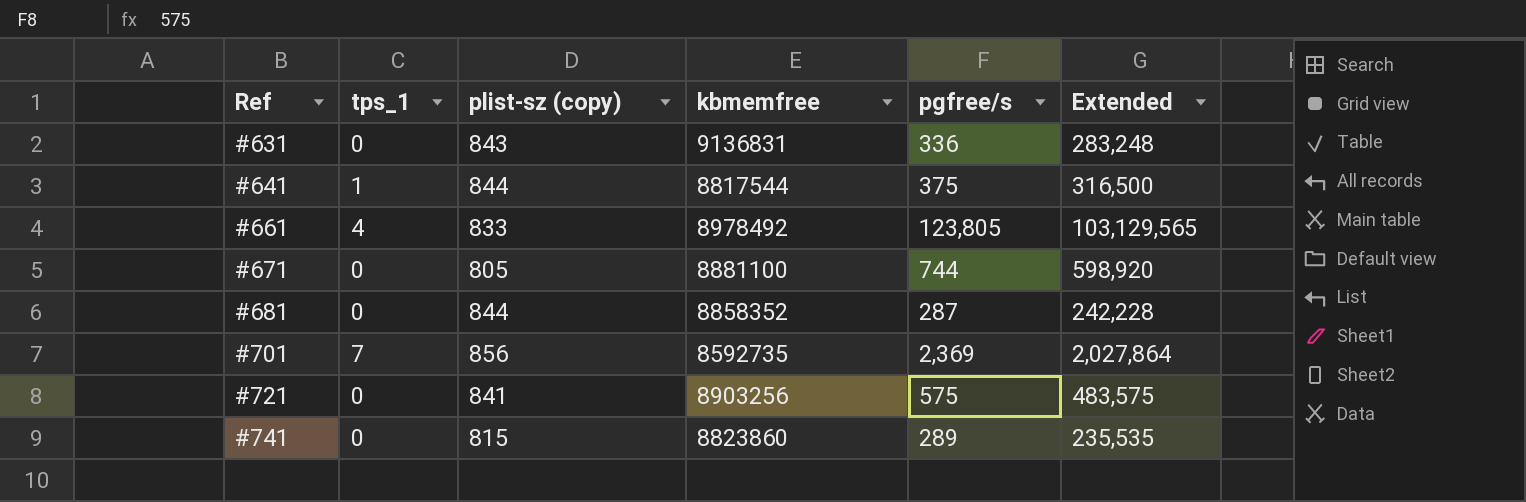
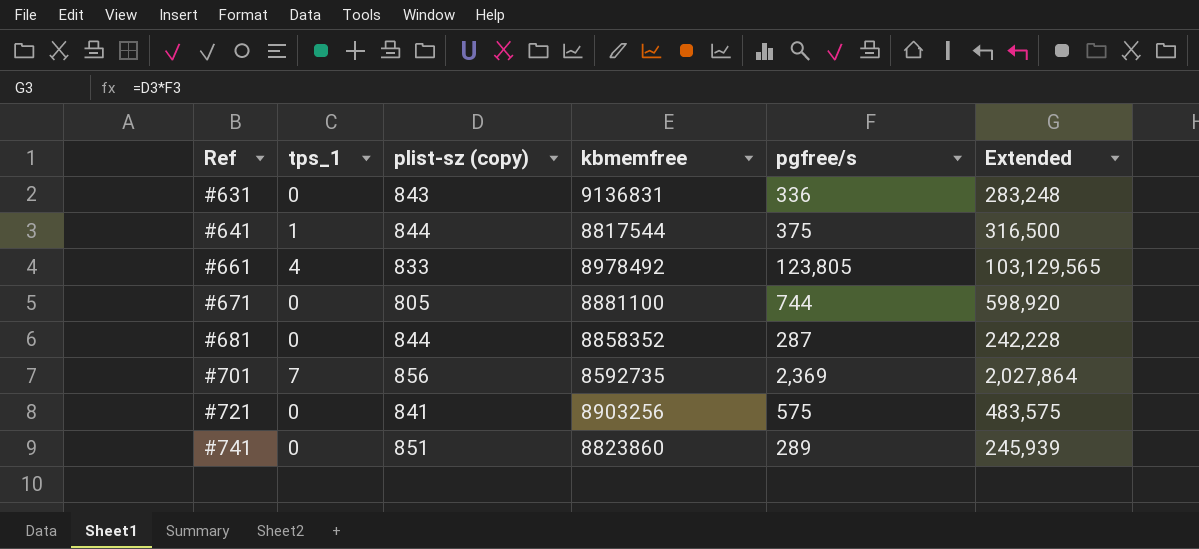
#741 | plist-sz (copy): 815 -> 851
#741 | Extended: 235,535 -> 245,939

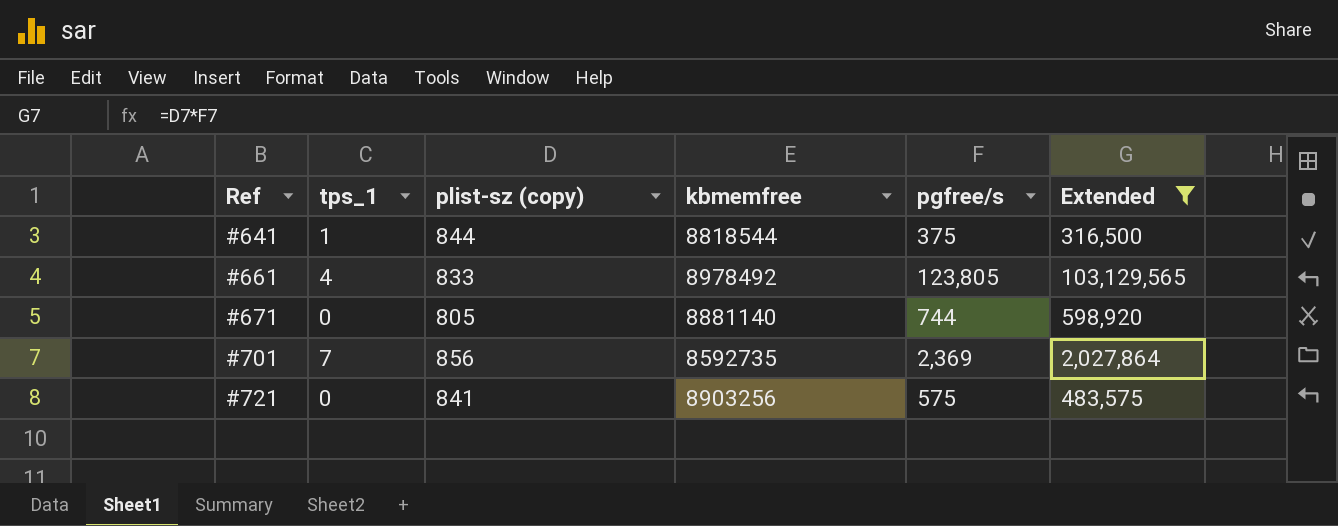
filter: none -> Extended >= 316,500
#641 | kbmemfree: 8817544 -> 8818544
#671 | kbmemfree: 8881100 -> 8881140

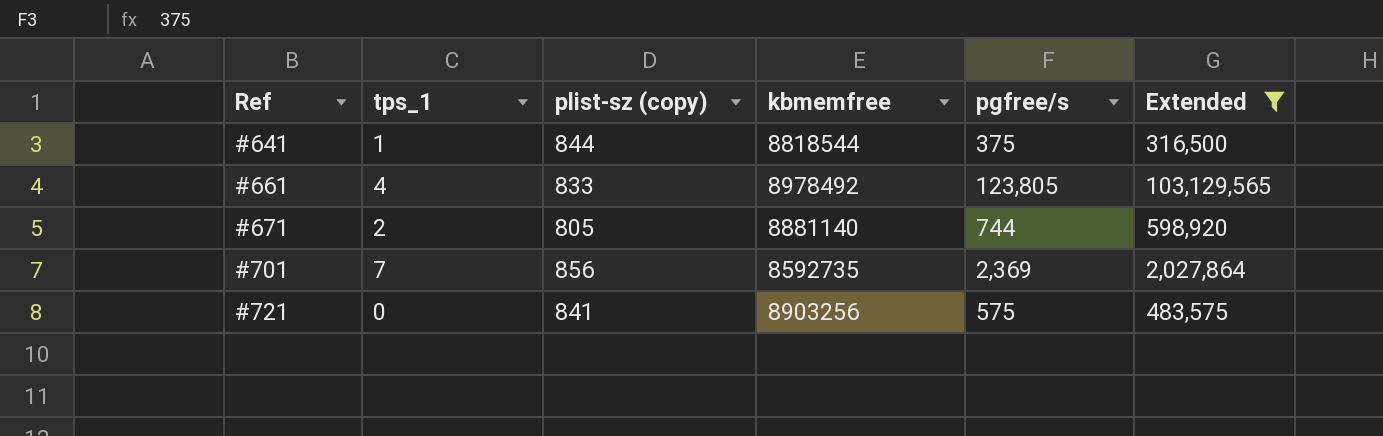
#671 | tps_1: 0 -> 2

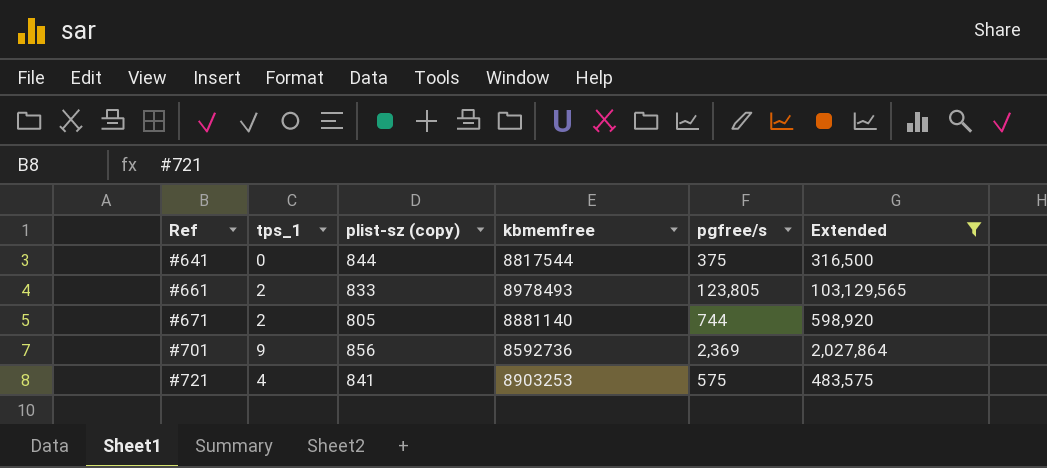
#641 | tps_1: 1 -> 0
#641 | kbmemfree: 8818544 -> 8817544
#661 | tps_1: 4 -> 2
#661 | kbmemfree: 8978492 -> 8978493
#701 | tps_1: 7 -> 9
#701 | kbmemfree: 8592735 -> 8592736
#721 | tps_1: 0 -> 4
#721 | kbmemfree: 8903256 -> 8903253

